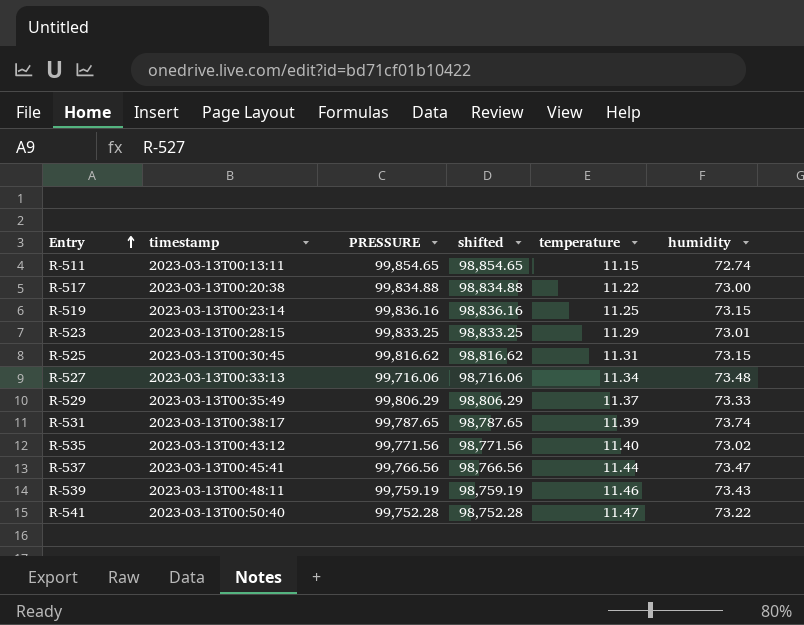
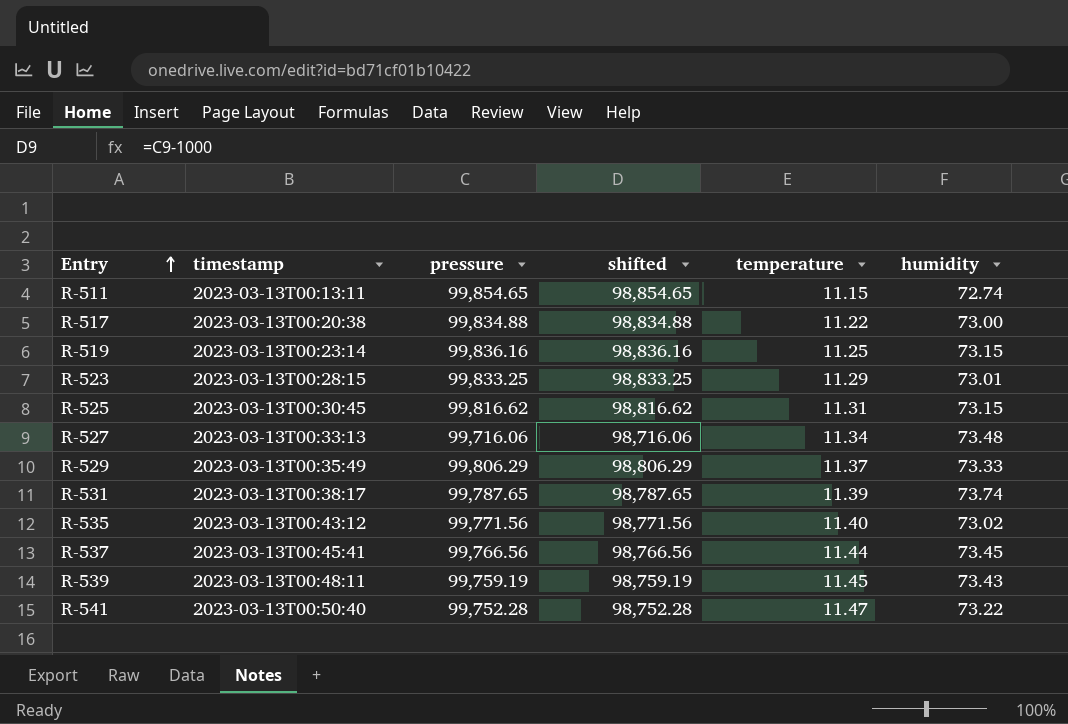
column name: PRESSURE -> pressure
R-537 | humidity: 73.47 -> 73.45
R-539 | temperature: 11.46 -> 11.45

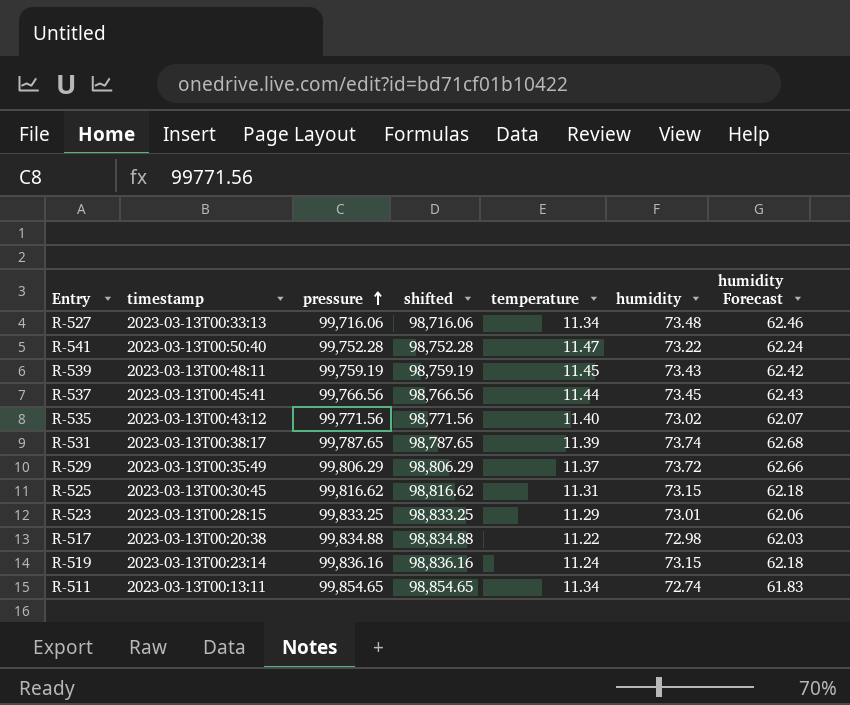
row order: Entry ascending -> pressure ascending
column humidity Forecast | formula: none -> [humidity] * 0.85
R-529 | humidity: 73.33 -> 73.72
R-517 | humidity: 73.00 -> 72.98
R-519 | temperature: 11.25 -> 11.24
R-511 | temperature: 11.15 -> 11.34

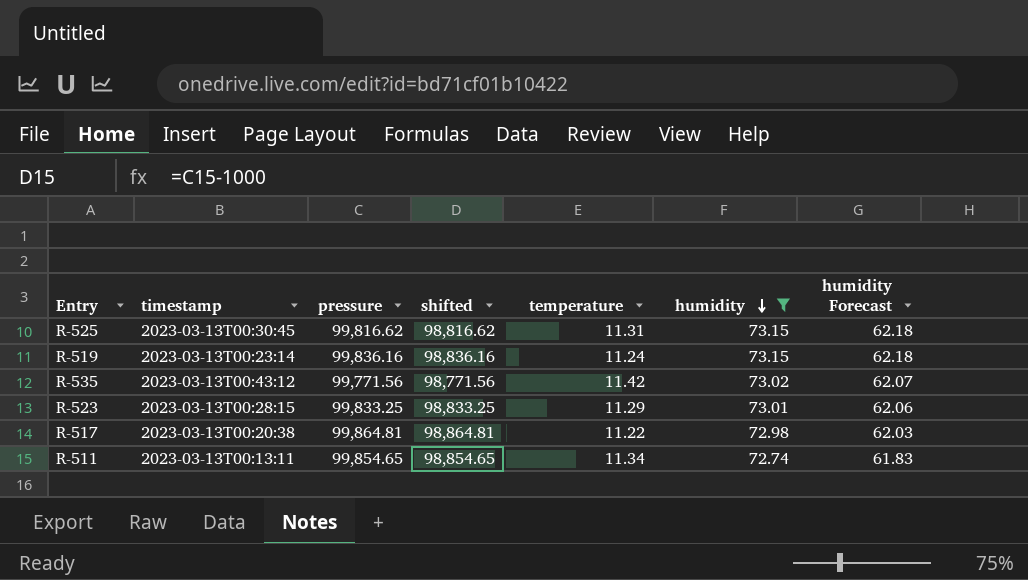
filter: none -> humidity <= 73.15
row order: pressure ascending -> humidity descending
R-535 | temperature: 11.40 -> 11.42
R-517 | pressure: 99,834.88 -> 99,864.81
R-517 | shifted: 98,834.88 -> 98,864.81

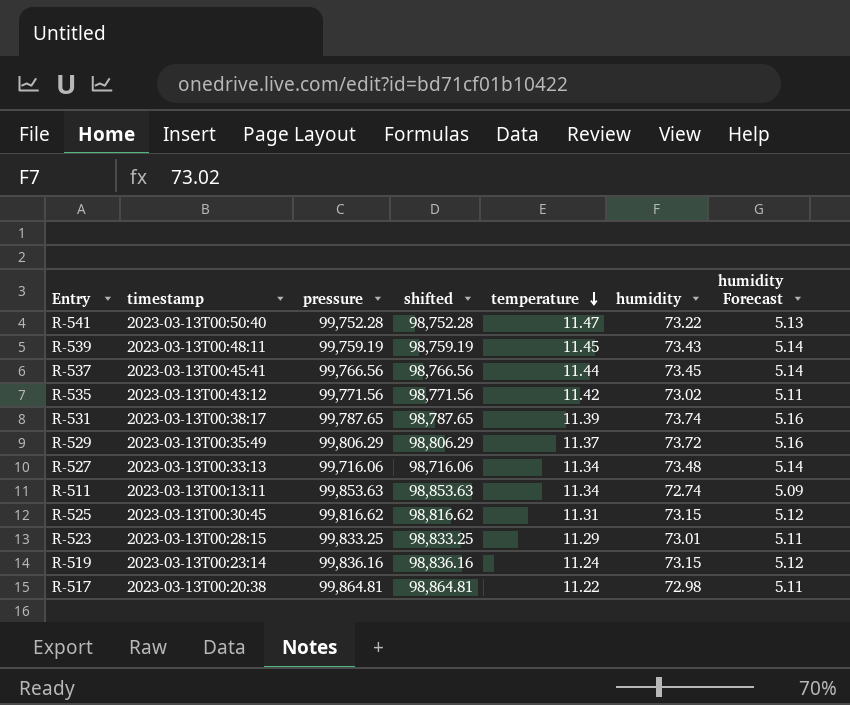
filter: humidity <= 73.15 -> none
row order: humidity descending -> temperature descending
column humidity Forecast | formula: [humidity] * 0.85 -> [humidity] * 0.07
R-511 | pressure: 99,854.65 -> 99,853.63
R-511 | shifted: 98,854.65 -> 98,853.63

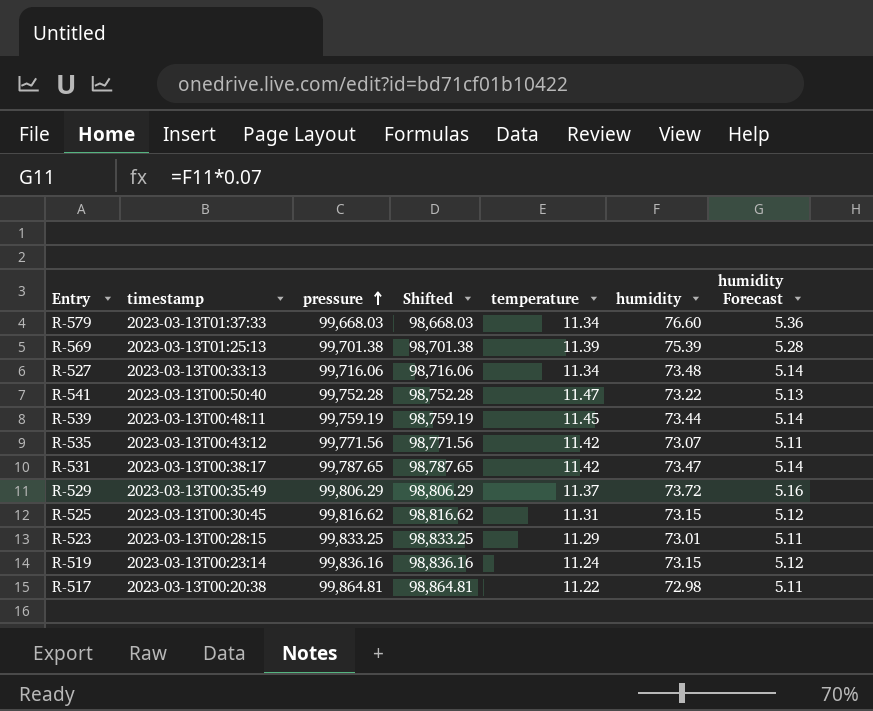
row order: temperature descending -> pressure ascending
column name: shifted -> Shifted
row R-537: 2023-03-13T00:45:41 | 99,766.56 | 98,766.56 | 11.44 | 73.45 | 5.14 -> none
row R-511: 2023-03-13T00:13:11 | 99,853.63 | 98,853.63 | 11.34 | 72.74 | 5.09 -> none
row R-579: none -> 2023-03-13T01:37:33 | 99,668.03 | 98,668.03 | 11.34 | 76.60 | 5.36
row R-569: none -> 2023-03-13T01:25:13 | 99,701.38 | 98,701.38 | 11.39 | 75.39 | 5.28
R-539 | humidity: 73.43 -> 73.44
R-535 | humidity: 73.02 -> 73.07
R-531 | temperature: 11.39 -> 11.42
R-531 | humidity: 73.74 -> 73.47
R-531 | humidity Forecast: 5.16 -> 5.14

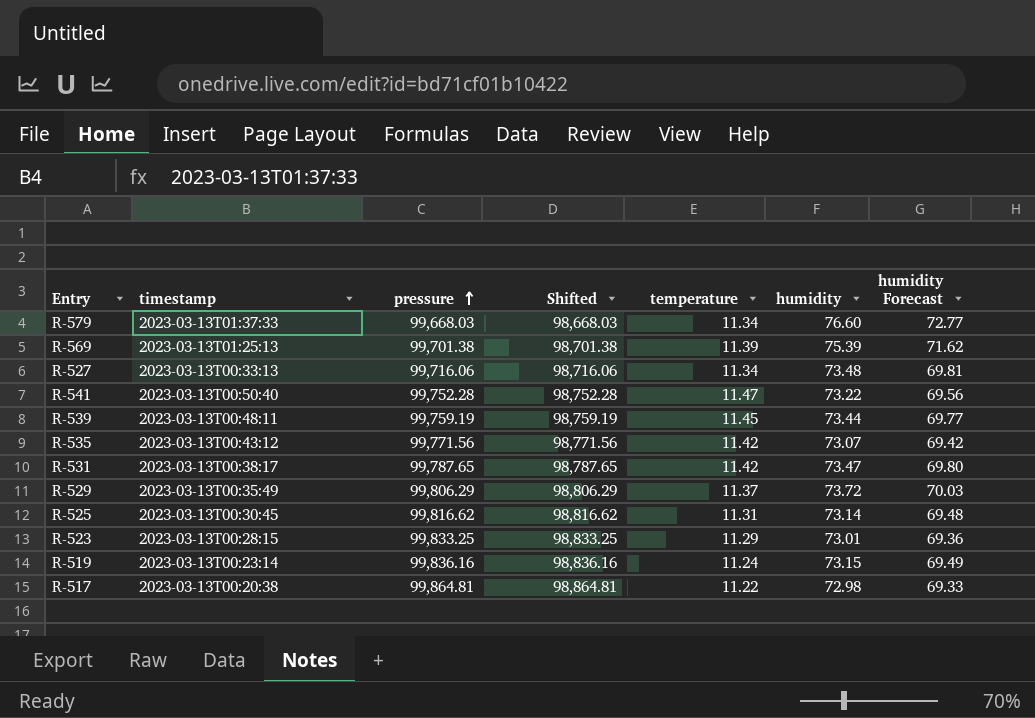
column humidity Forecast | formula: [humidity] * 0.07 -> [humidity] * 0.95
R-525 | humidity: 73.15 -> 73.14

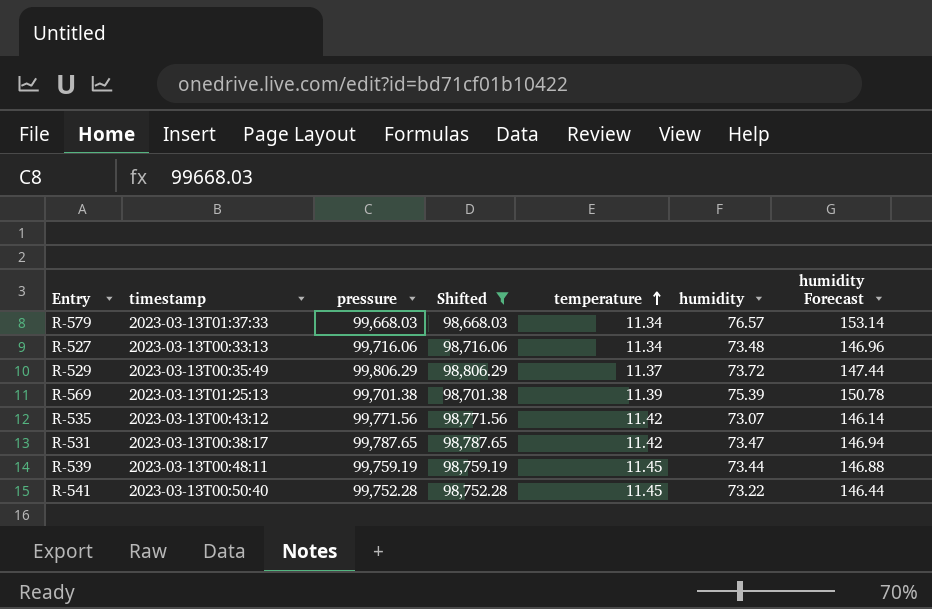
filter: none -> Shifted <= 98,806.29
row order: pressure ascending -> temperature ascending
column humidity Forecast | formula: [humidity] * 0.95 -> [humidity] * 2
R-579 | humidity: 76.60 -> 76.57
R-541 | temperature: 11.47 -> 11.45

